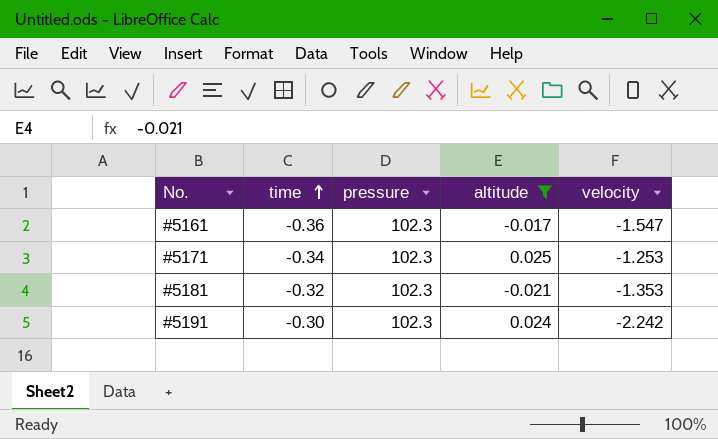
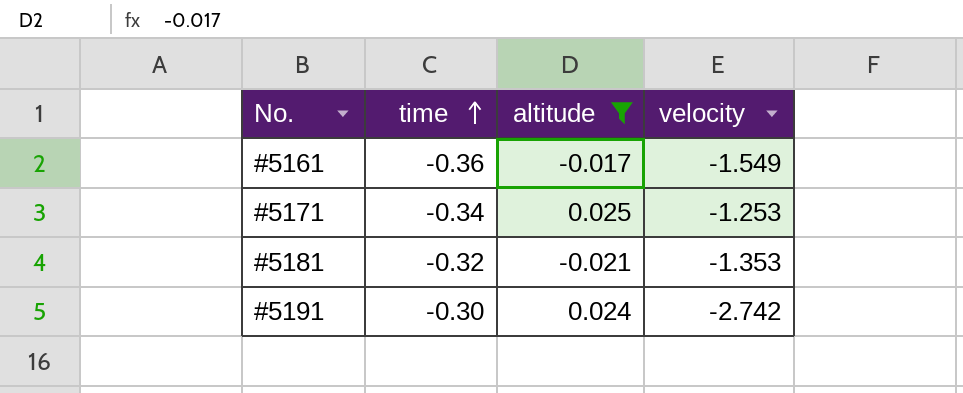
column pressure | position: 3 -> none
#5161 | velocity: -1.547 -> -1.549
#5191 | velocity: -2.242 -> -2.742

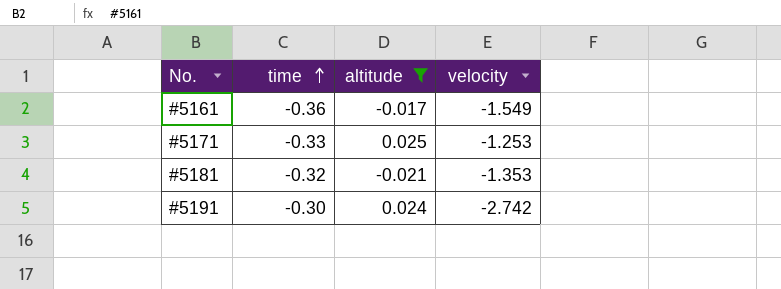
#5171 | time: -0.34 -> -0.33

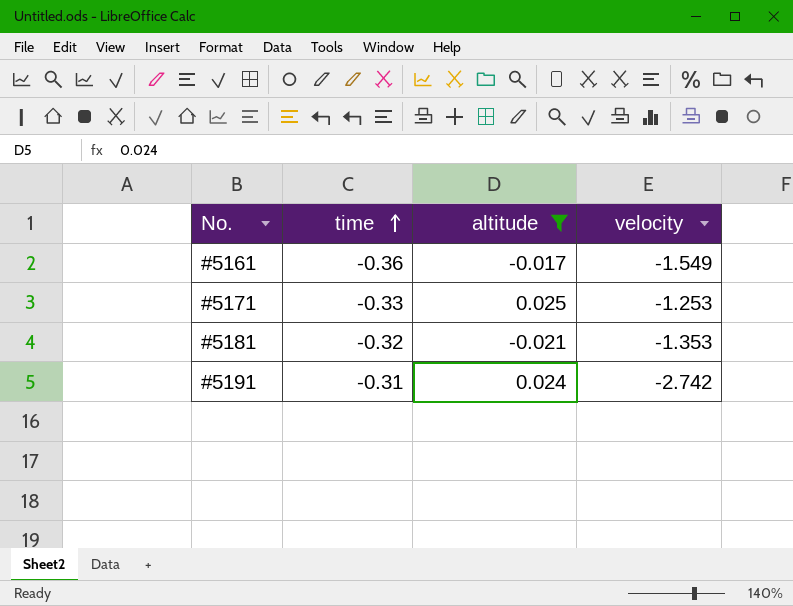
#5191 | time: -0.30 -> -0.31

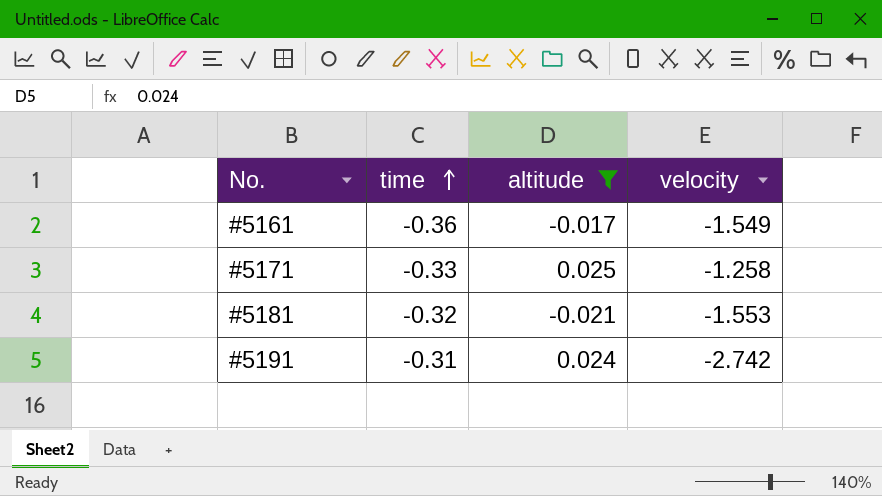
#5171 | velocity: -1.253 -> -1.258
#5181 | velocity: -1.353 -> -1.553

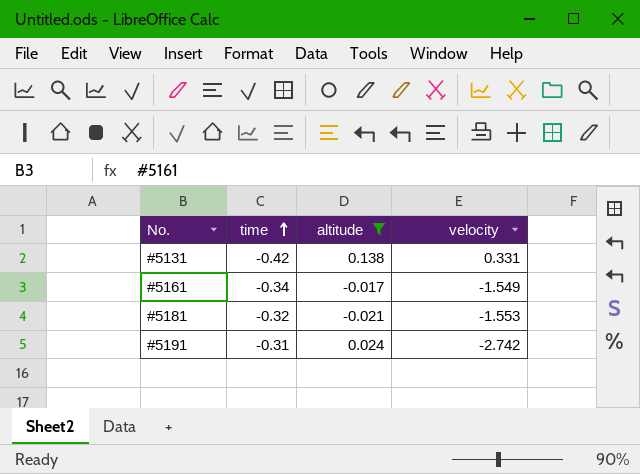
row #5171: -0.33 | 0.025 | -1.258 -> none
row #5131: none -> -0.42 | 0.138 | 0.331
#5161 | time: -0.36 -> -0.34

